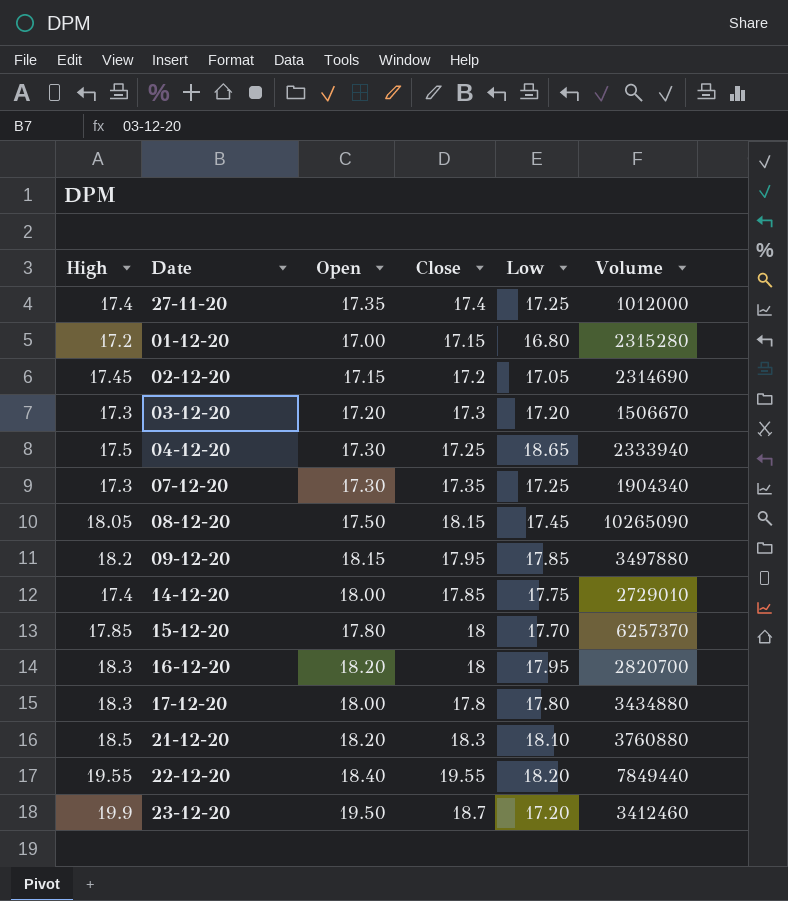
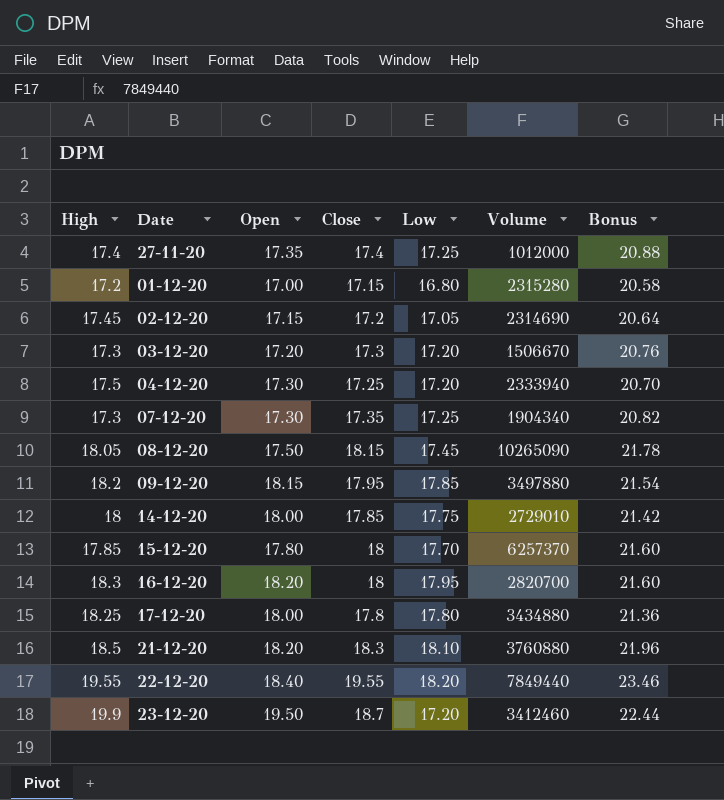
column Bonus | formula: none -> [Close] * 1.2
04-12-20 | Low: 18.65 -> 17.20
14-12-20 | High: 17.4 -> 18
17-12-20 | High: 18.3 -> 18.25

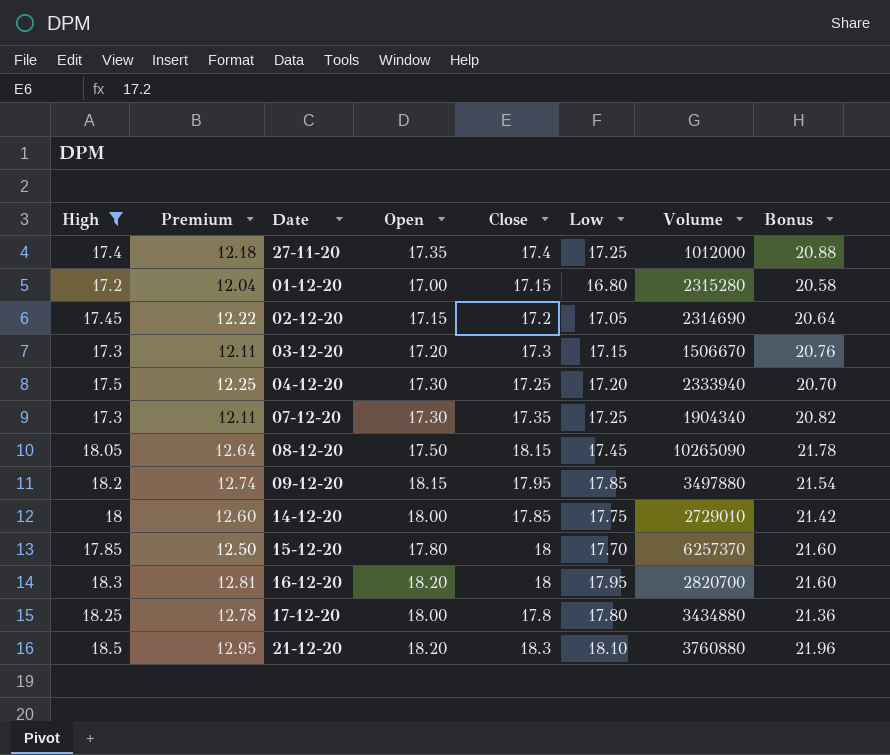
filter: none -> High <= 18.5
column Premium | formula: none -> [High] * 0.7
03-12-20 | Low: 17.20 -> 17.15

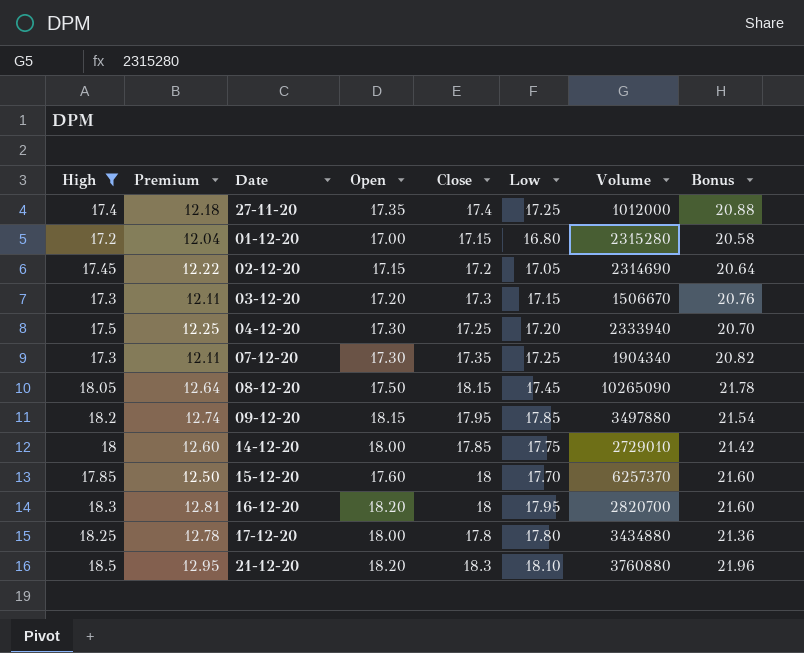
15-12-20 | Open: 17.80 -> 17.60

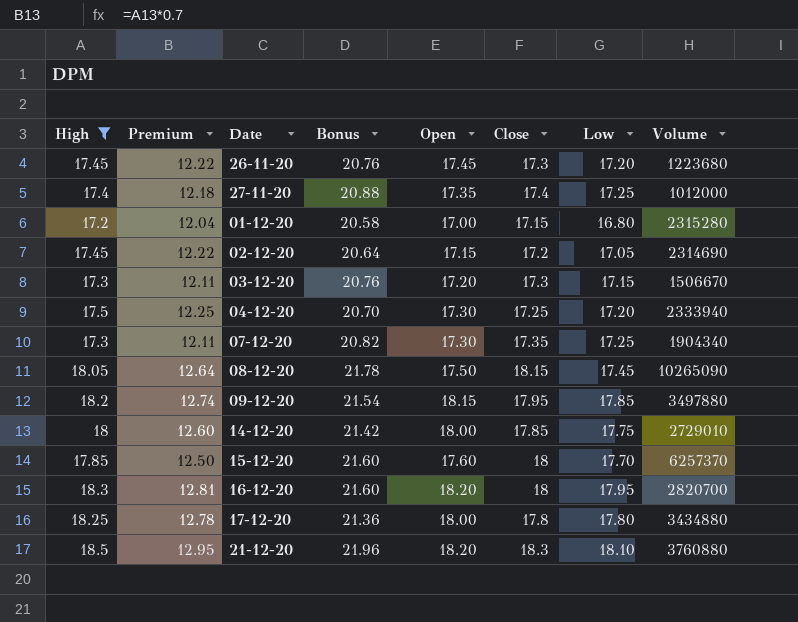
column Bonus | position: 8 -> 4
row 26-11-20: none -> 17.45 | 12.22 | 20.76 | 17.45 | 17.3 | 17.20 | 1223680

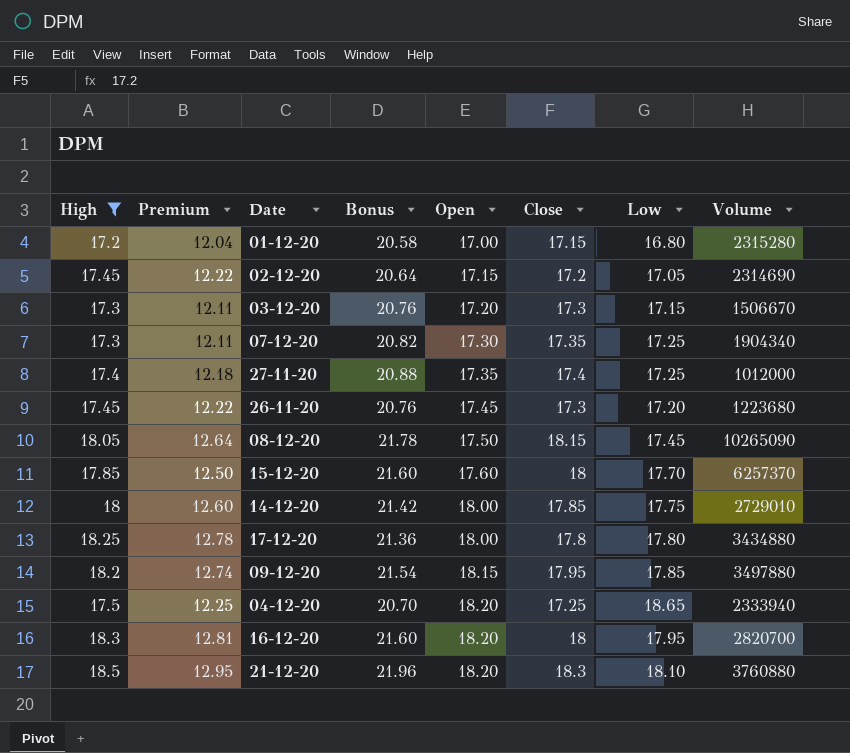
row order: none -> Open ascending
04-12-20 | Open: 17.30 -> 18.20
04-12-20 | Low: 17.20 -> 18.65

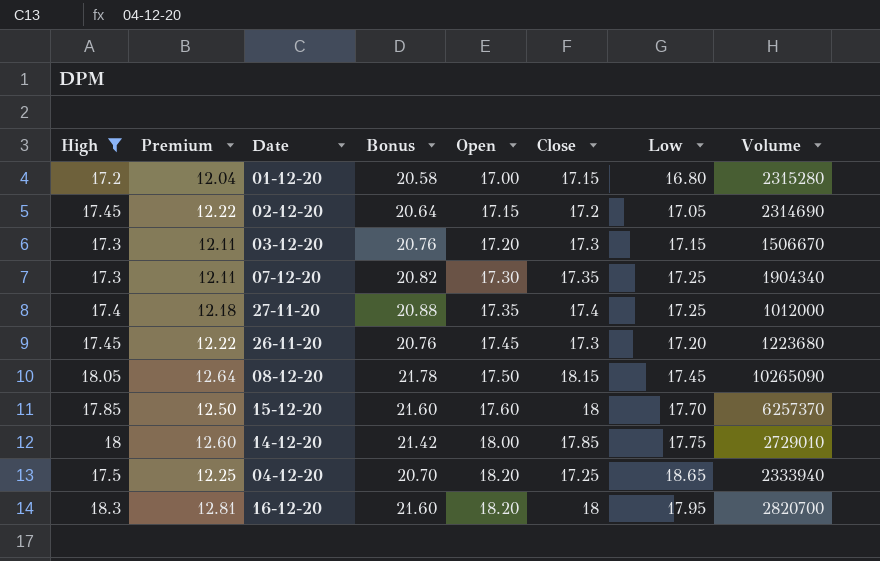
row 17-12-20: 18.25 | 12.78 | 21.36 | 18.00 | 17.8 | 17.80 | 3434880 -> none
row 09-12-20: 18.2 | 12.74 | 21.54 | 18.15 | 17.95 | 17.85 | 3497880 -> none
row 21-12-20: 18.5 | 12.95 | 21.96 | 18.20 | 18.3 | 18.10 | 3760880 -> none

